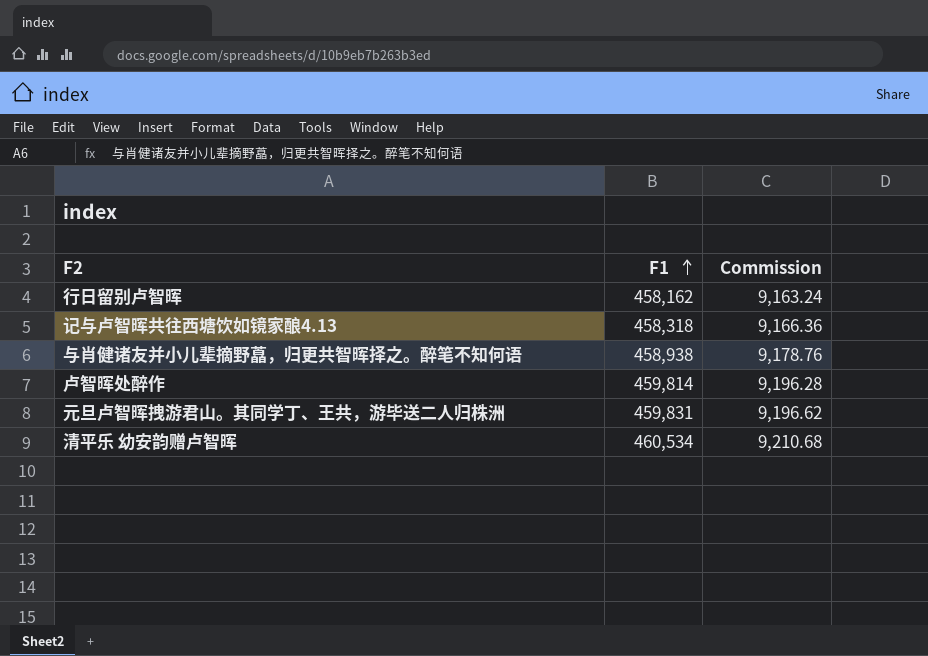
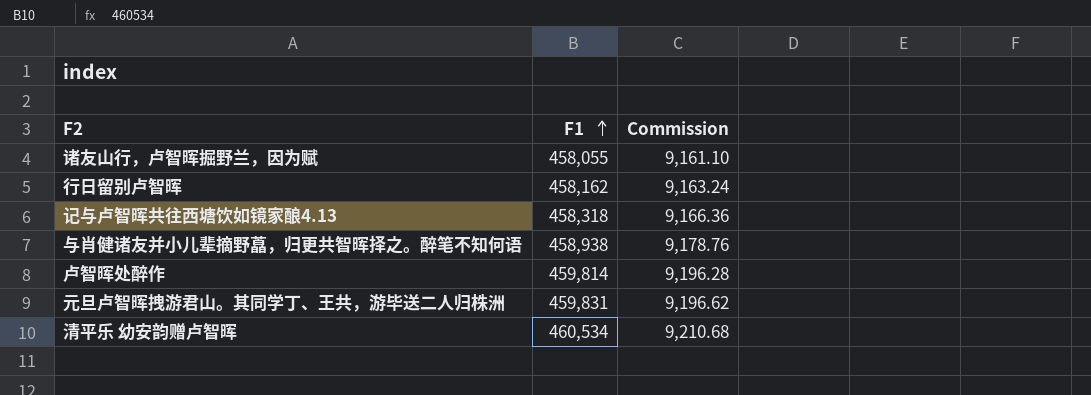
row 诸友山行，卢智晖掘野兰，因为赋: none -> 458,055 | 9,161.10

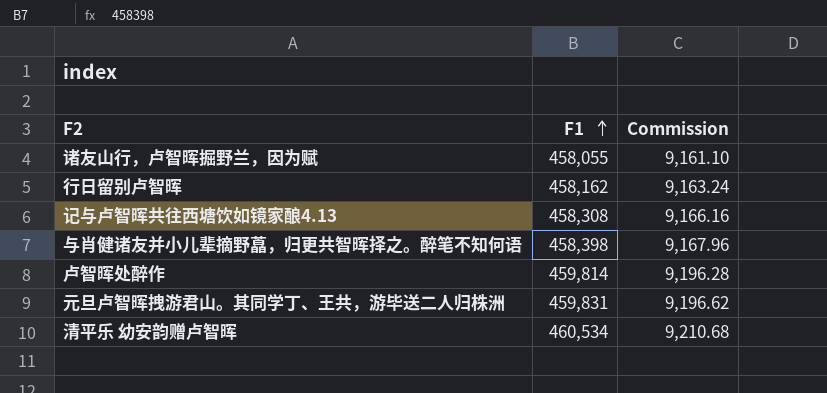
记与卢智晖共往西塘饮如镜家酿4.13 | F1: 458,318 -> 458,308
记与卢智晖共往西塘饮如镜家酿4.13 | Commission: 9,166.36 -> 9,166.16
与肖健诸友并小儿辈摘野藠，归更共智晖择之。醉笔不知何语 | F1: 458,938 -> 458,398
与肖健诸友并小儿辈摘野藠，归更共智晖择之。醉笔不知何语 | Commission: 9,178.76 -> 9,167.96

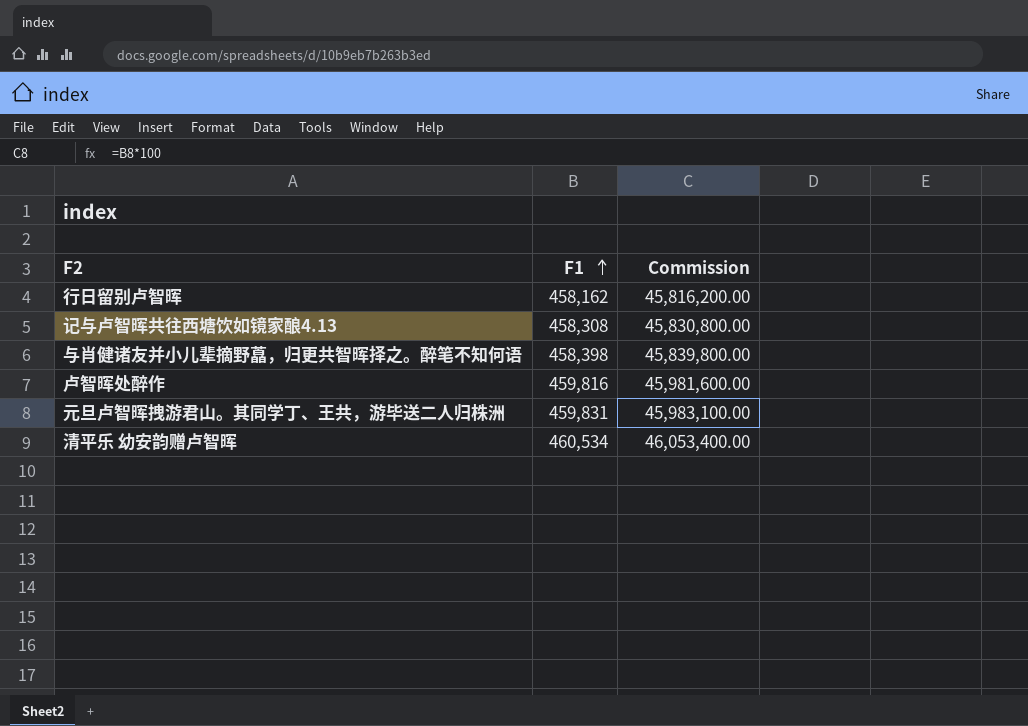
column Commission | formula: [F1] * 0.02 -> [F1] * 100
row 诸友山行，卢智晖掘野兰，因为赋: 458,055 | 9,161.10 -> none
卢智晖处醉作 | F1: 459,814 -> 459,816

